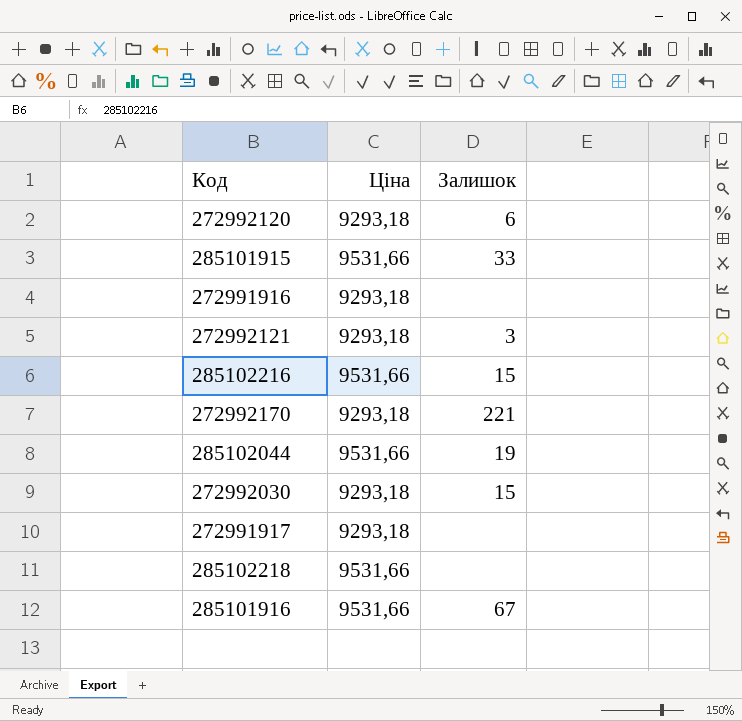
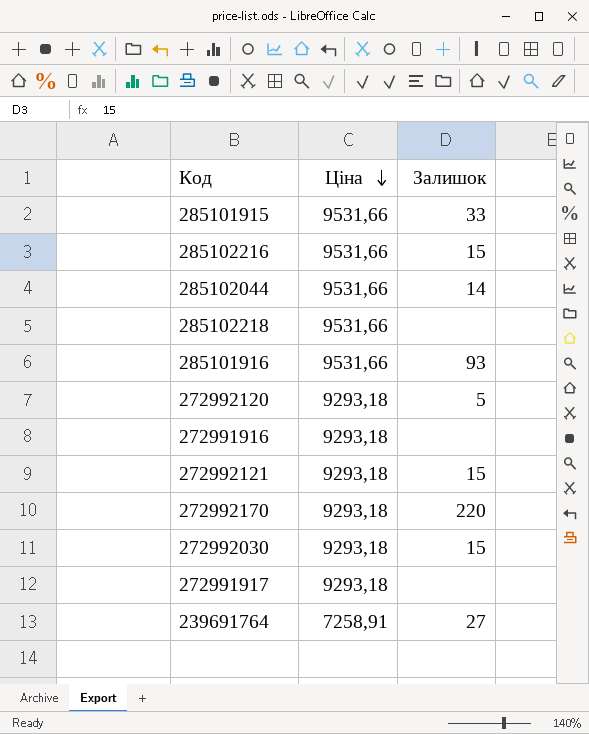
row order: none -> Ціна descending
285102044 | Залишок: 19 -> 14
285101916 | Залишок: 67 -> 93
272992120 | Залишок: 6 -> 5
272992121 | Залишок: 3 -> 15
272992170 | Залишок: 221 -> 220
row 239691764: none -> 7258,91 | 27

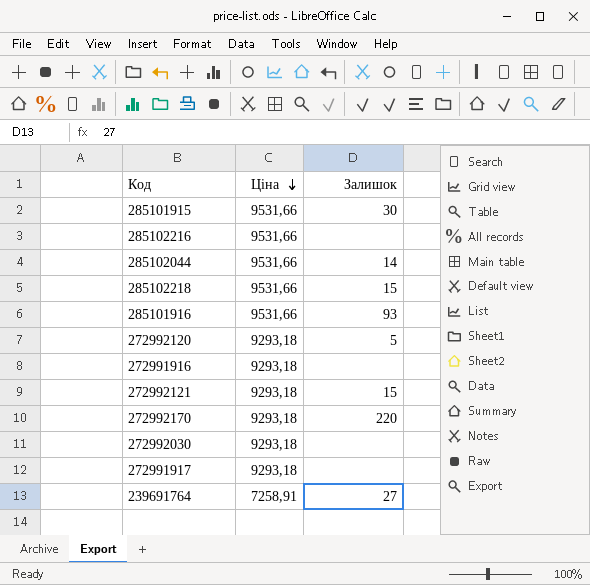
285101915 | Залишок: 33 -> 30
285102216 | Залишок: 15 -> none
285102218 | Залишок: none -> 15
272992030 | Залишок: 15 -> none

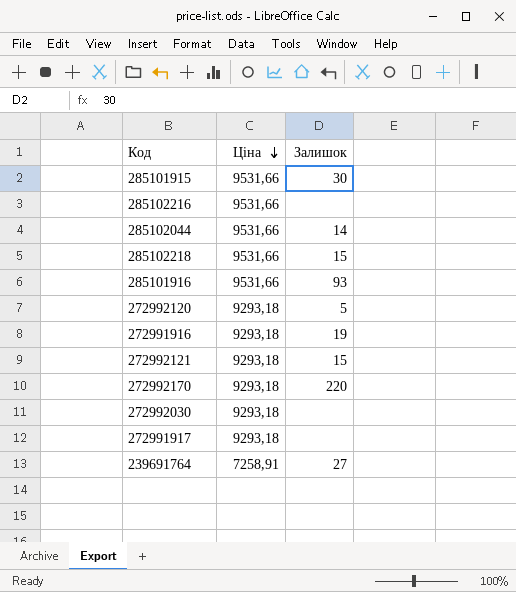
272991916 | Залишок: none -> 19

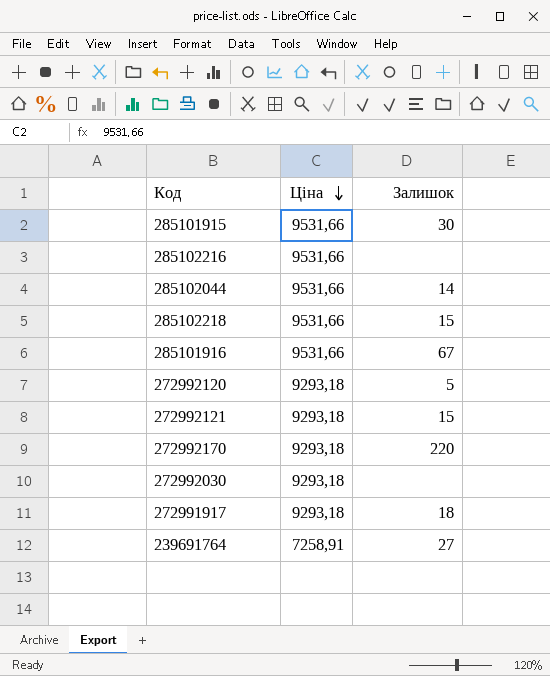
row 272991916: 9293,18 | 19 -> none
285101916 | Залишок: 93 -> 67
272991917 | Залишок: none -> 18

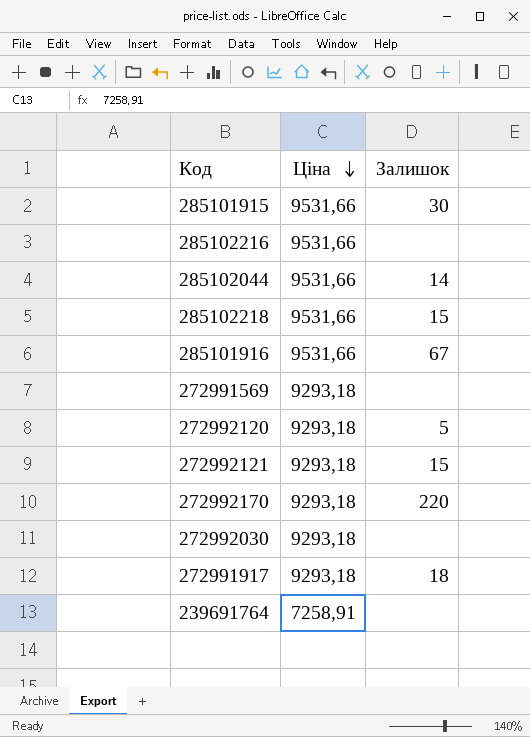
row 272991569: none -> 9293,18 | none
239691764 | Залишок: 27 -> none

